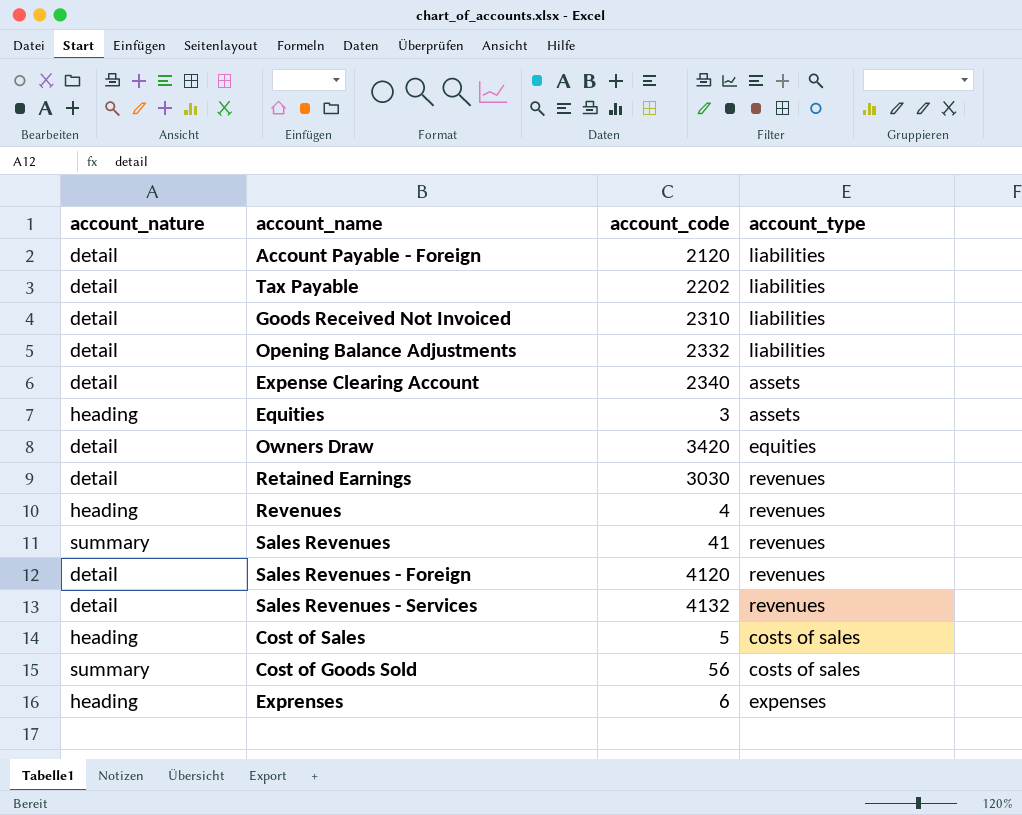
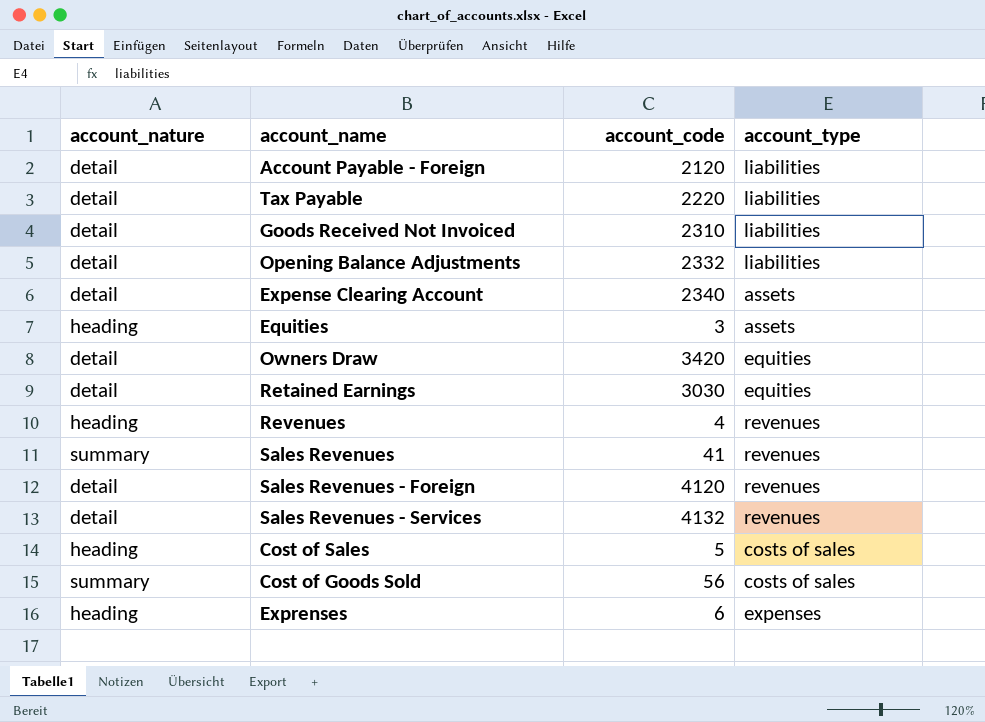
Tax Payable | account_code: 2202 -> 2220
Retained Earnings | account_type: revenues -> equities

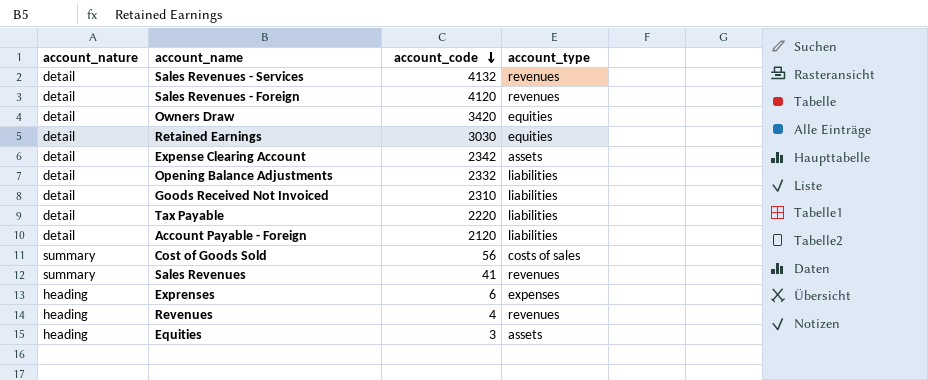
row order: none -> account_code descending
row Cost of Sales: heading | 5 | costs of sales -> none
Expense Clearing Account | account_code: 2340 -> 2342

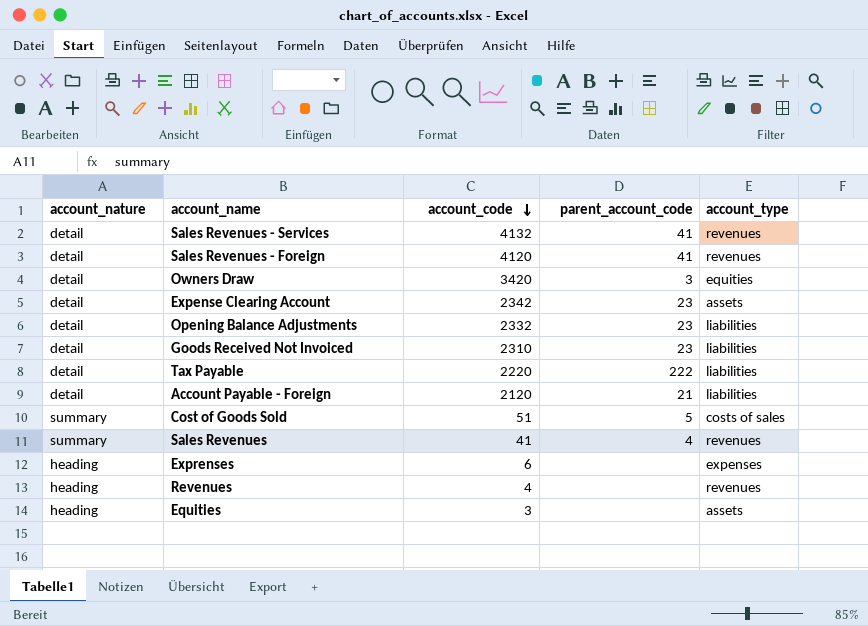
column parent_account_code | position: none -> 4
row Retained Earnings: detail | 3030 | equities -> none
Cost of Goods Sold | account_code: 56 -> 51

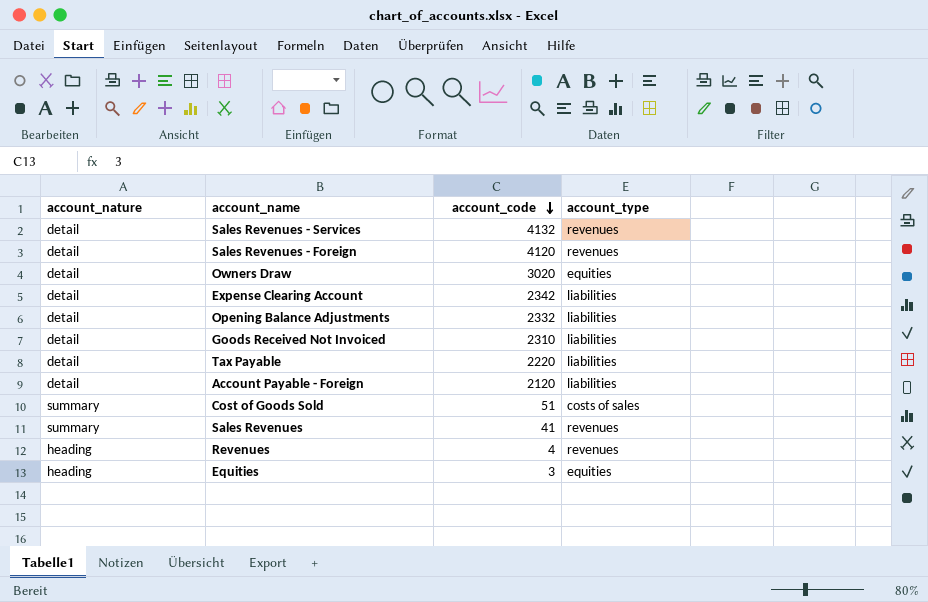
column parent_account_code | position: 4 -> none
row Exprenses: heading | 6 | none | expenses -> none
Owners Draw | account_code: 3420 -> 3020
Expense Clearing Account | account_type: assets -> liabilities
Equities | account_type: assets -> equities

